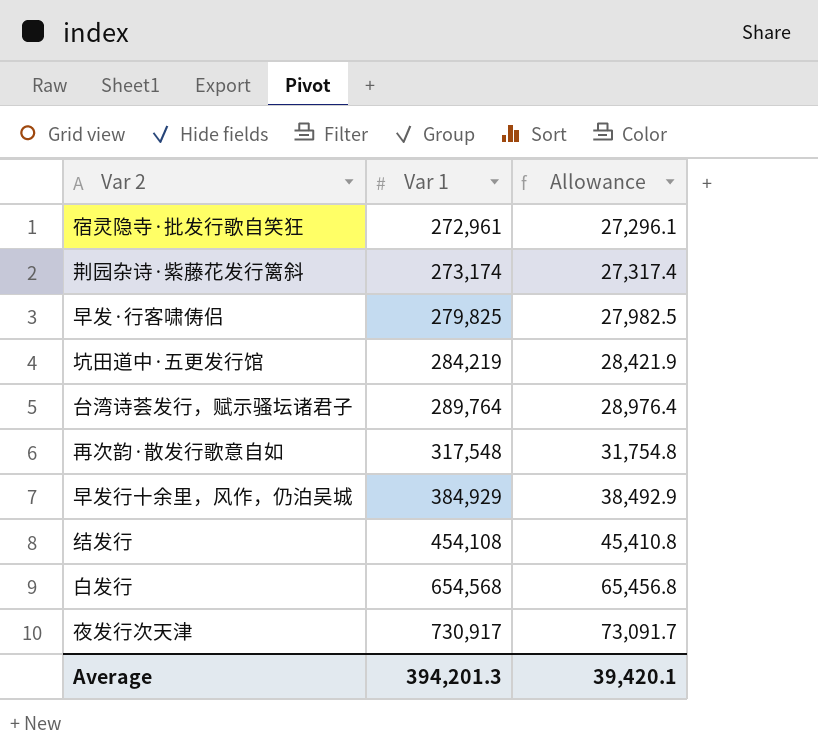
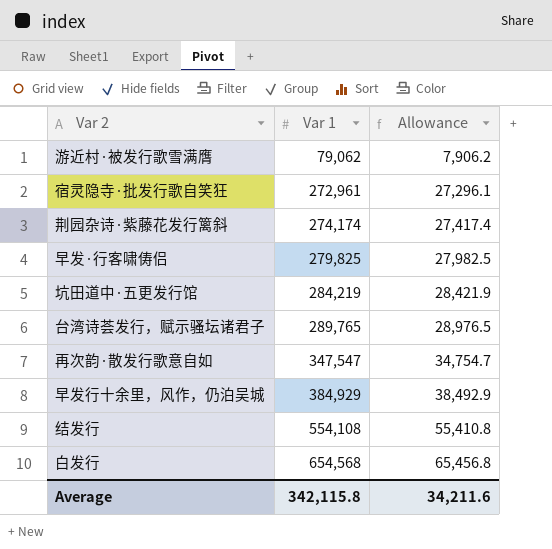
row 夜发行次天津: 730,917 | 73,091.7 -> none
row 游近村·被发行歌雪满膺: none -> 79,062 | 7,906.2
荆园杂诗·紫藤花发行篱斜 | Var 1: 273,174 -> 274,174
荆园杂诗·紫藤花发行篱斜 | Allowance: 27,317.4 -> 27,417.4
台湾诗荟发行，赋示骚坛诸君子 | Var 1: 289,764 -> 289,765
台湾诗荟发行，赋示骚坛诸君子 | Allowance: 28,976.4 -> 28,976.5
再次韵·散发行歌意自如 | Var 1: 317,548 -> 347,547
再次韵·散发行歌意自如 | Allowance: 31,754.8 -> 34,754.7
结发行 | Var 1: 454,108 -> 554,108
结发行 | Allowance: 45,410.8 -> 55,410.8
Average | Var 1: 394,201.3 -> 342,115.8
Average | Allowance: 39,420.1 -> 34,211.6

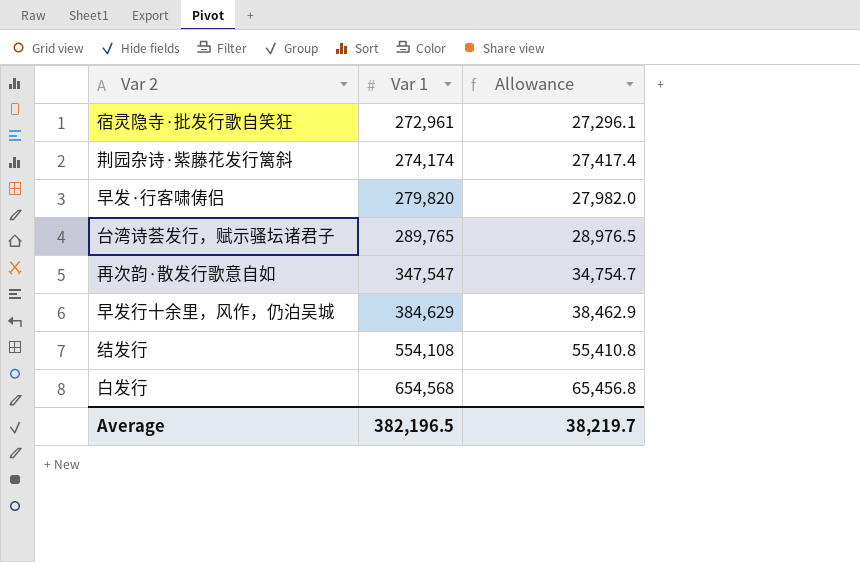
row 游近村·被发行歌雪满膺: 79,062 | 7,906.2 -> none
row 坑田道中·五更发行馆: 284,219 | 28,421.9 -> none
早发·行客啸俦侣 | Var 1: 279,825 -> 279,820
早发·行客啸俦侣 | Allowance: 27,982.5 -> 27,982.0
早发行十余里，风作，仍泊吴城 | Var 1: 384,929 -> 384,629
早发行十余里，风作，仍泊吴城 | Allowance: 38,492.9 -> 38,462.9
Average | Var 1: 342,115.8 -> 382,196.5
Average | Allowance: 34,211.6 -> 38,219.7

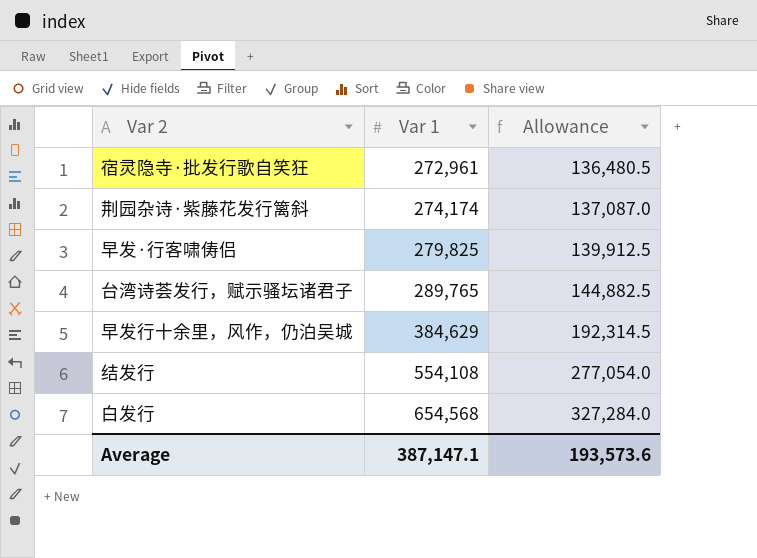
column Allowance | formula: [Var 1] * 0.1 -> [Var 1] * 0.5
row 再次韵·散发行歌意自如: 347,547 | 34,754.7 -> none
早发·行客啸俦侣 | Var 1: 279,820 -> 279,825
Average | Var 1: 382,196.5 -> 387,147.1
Average | Allowance: 38,219.7 -> 193,573.6

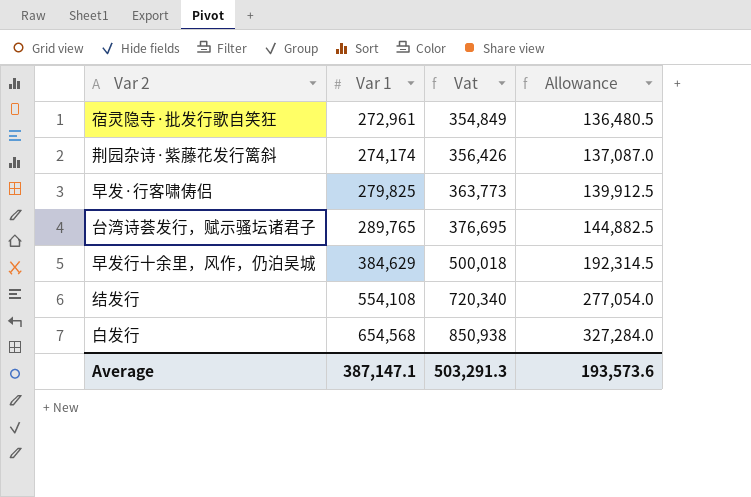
column Vat | formula: none -> [Var 1] * 1.3

